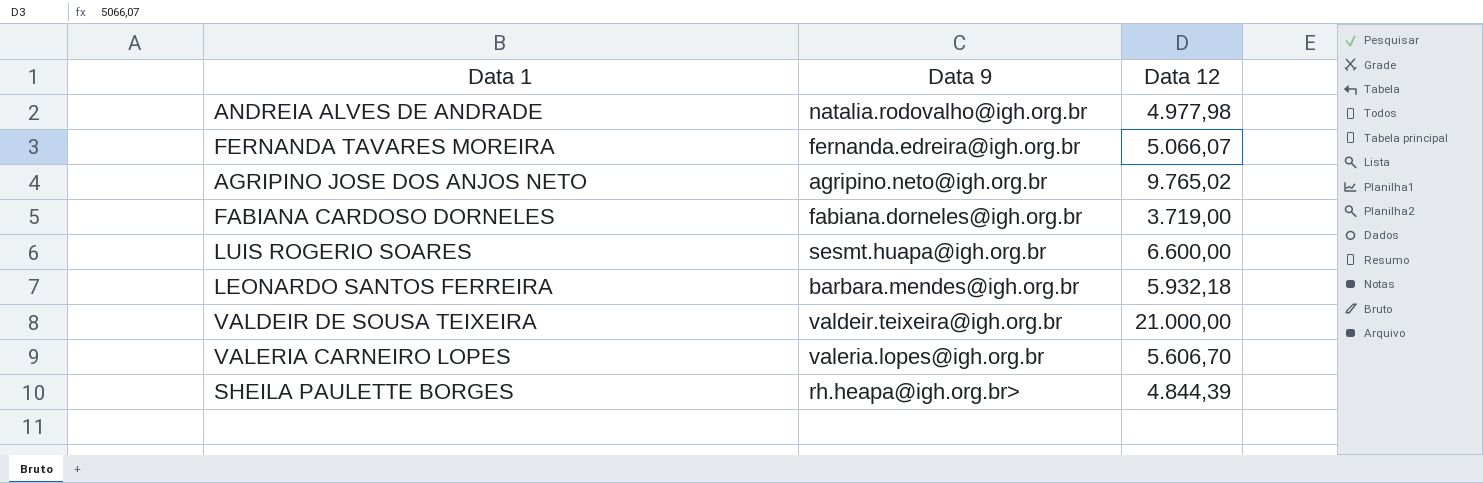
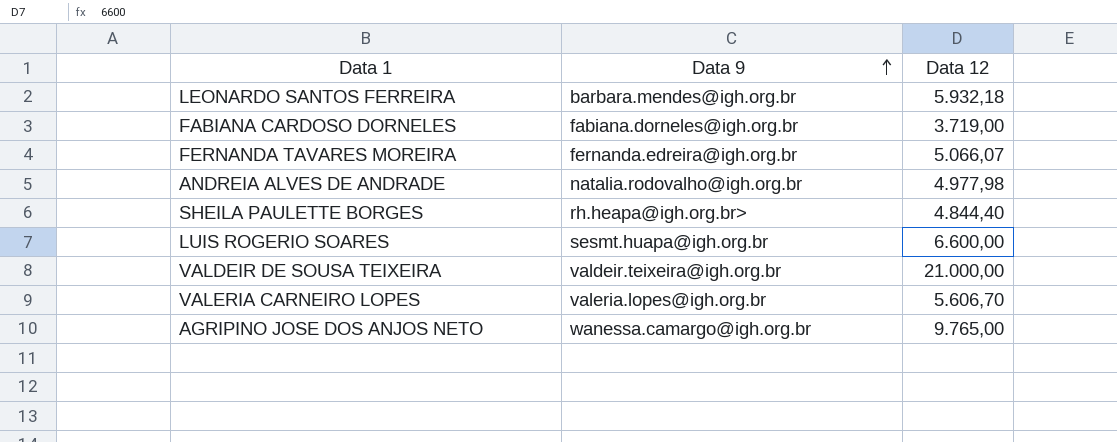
row order: none -> Data 9 ascending
SHEILA PAULETTE BORGES | Data 12: 4.844,39 -> 4.844,40
AGRIPINO JOSE DOS ANJOS NETO | Data 9: agripino.neto@igh.org.br -> wanessa.camargo@igh.org.br
AGRIPINO JOSE DOS ANJOS NETO | Data 12: 9.765,02 -> 9.765,00

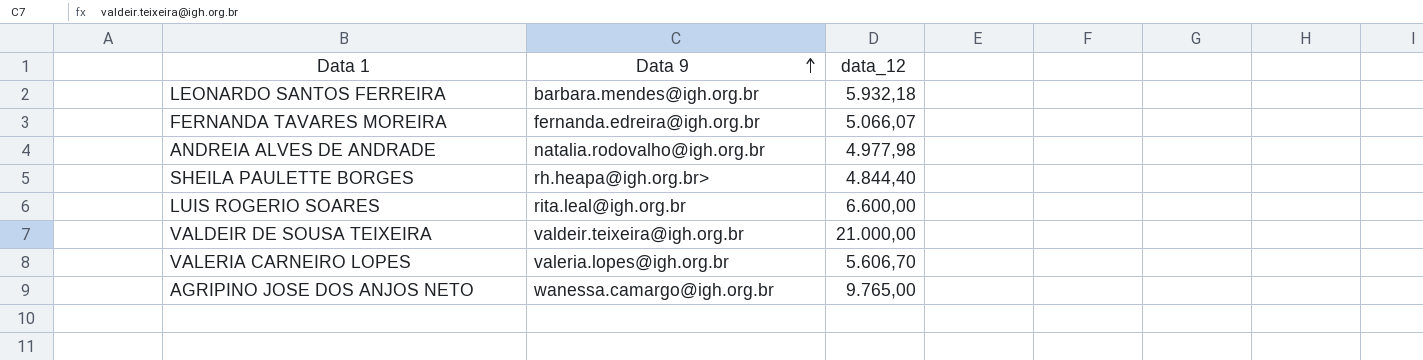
column name: Data 12 -> data_12
row FABIANA CARDOSO DORNELES: fabiana.dorneles@igh.org.br | 3.719,00 -> none
LUIS ROGERIO SOARES | Data 9: sesmt.huapa@igh.org.br -> rita.leal@igh.org.br

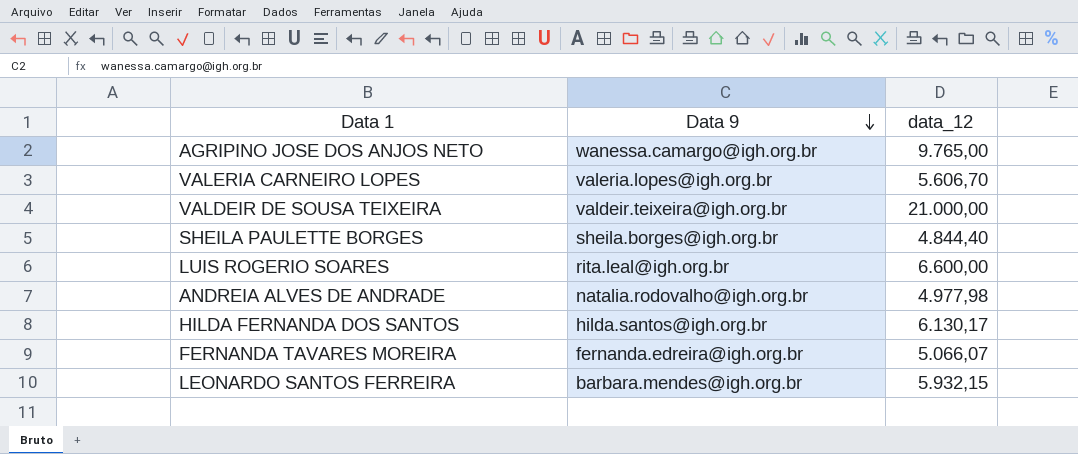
row order: Data 9 ascending -> Data 9 descending
SHEILA PAULETTE BORGES | Data 9: rh.heapa@igh.org.br> -> sheila.borges@igh.org.br
row HILDA FERNANDA DOS SANTOS: none -> hilda.santos@igh.org.br | 6.130,17
LEONARDO SANTOS FERREIRA | data_12: 5.932,18 -> 5.932,15

